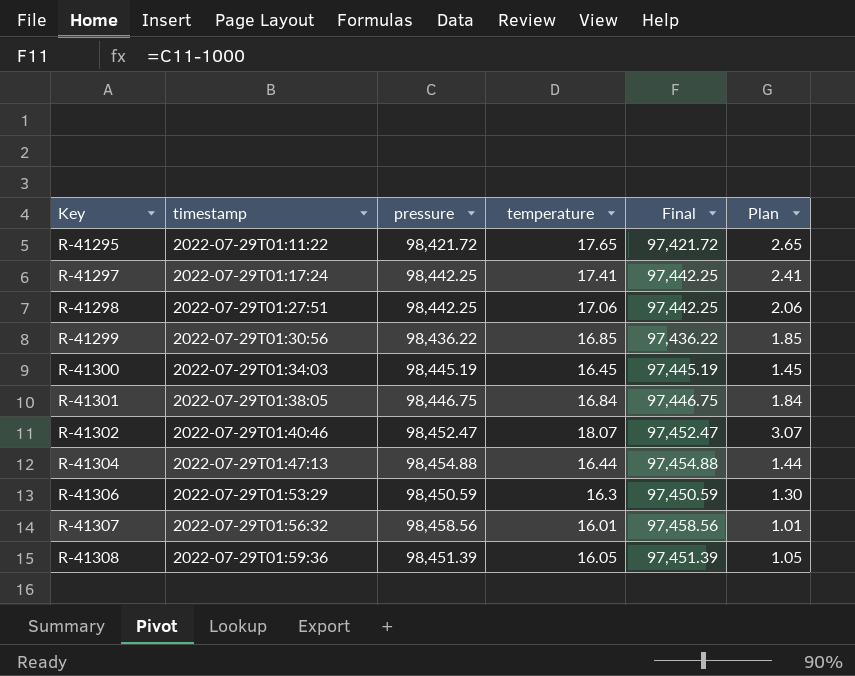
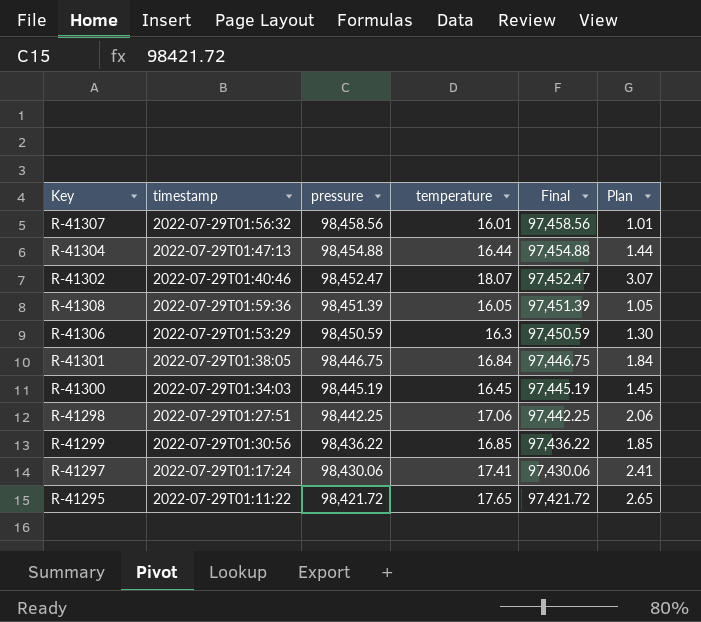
row order: Key ascending -> pressure descending
R-41297 | pressure: 98,442.25 -> 98,430.06
R-41297 | Final: 97,442.25 -> 97,430.06

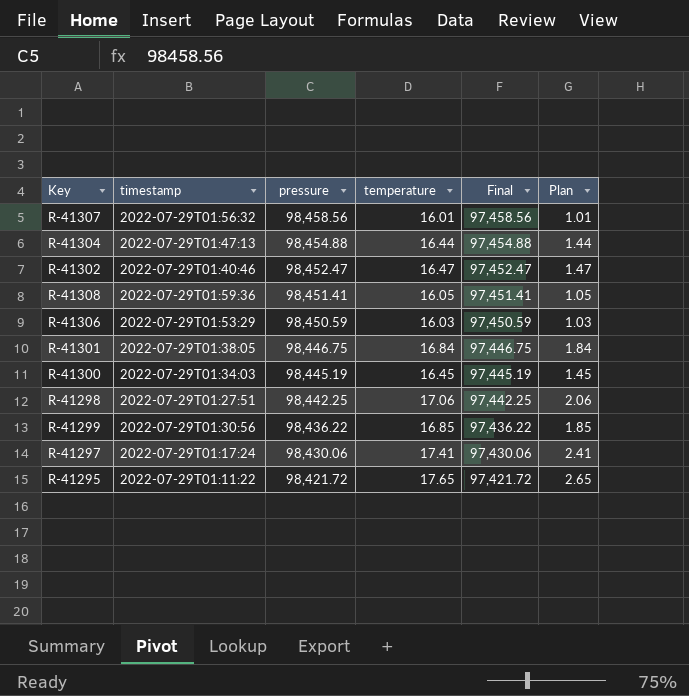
R-41302 | temperature: 18.07 -> 16.47
R-41302 | Plan: 3.07 -> 1.47
R-41308 | pressure: 98,451.39 -> 98,451.41
R-41308 | Final: 97,451.39 -> 97,451.41
R-41306 | temperature: 16.3 -> 16.03
R-41306 | Plan: 1.30 -> 1.03

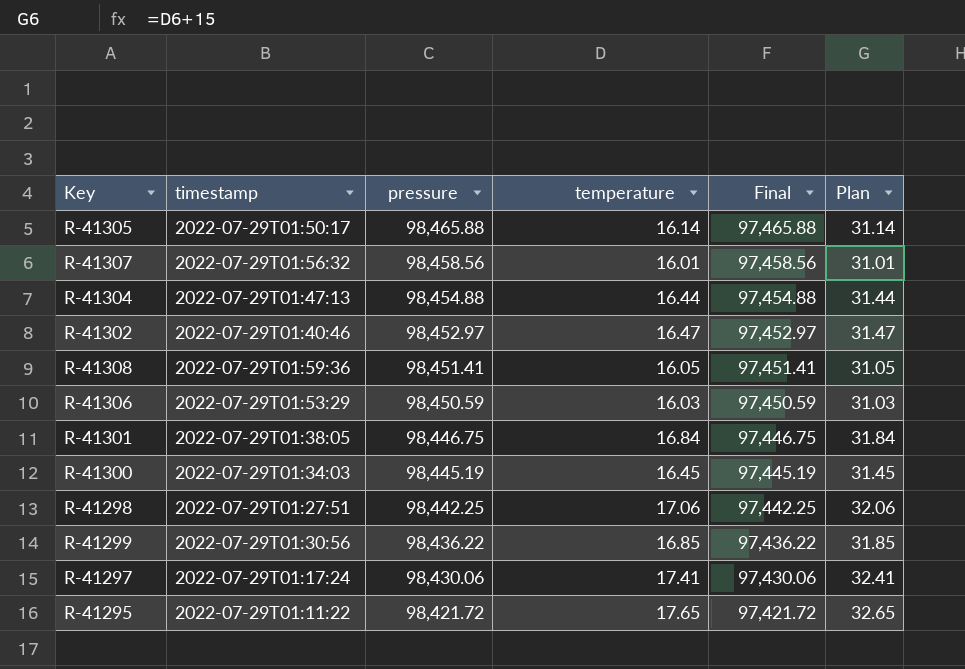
column Plan | formula: [temperature] - 15 -> [temperature] + 15
row R-41305: none -> 2022-07-29T01:50:17 | 98,465.88 | 16.14 | 97,465.88 | 31.14
R-41302 | pressure: 98,452.47 -> 98,452.97
R-41302 | Final: 97,452.47 -> 97,452.97

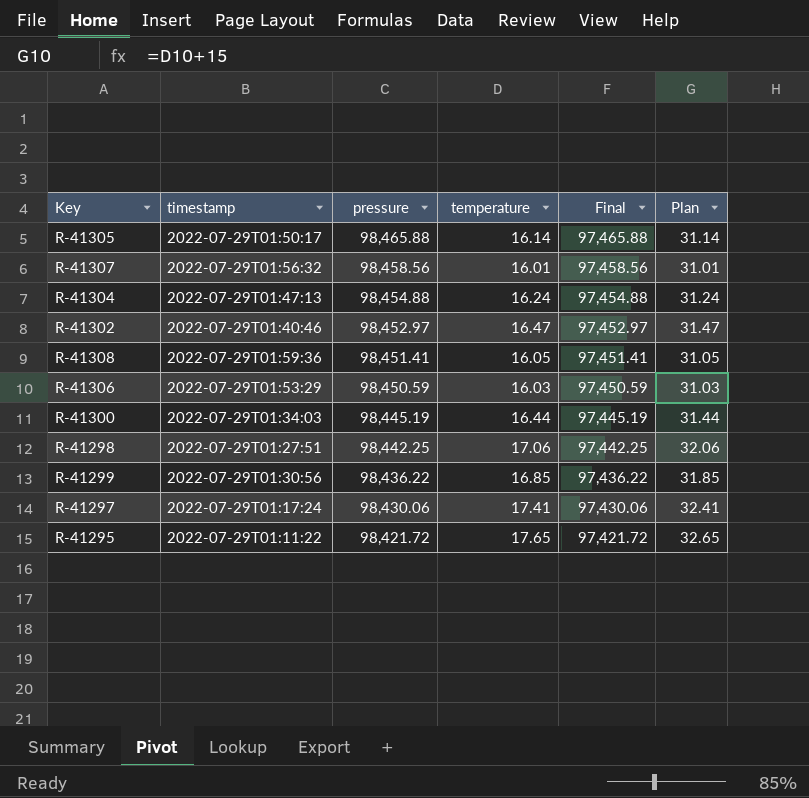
row R-41301: 2022-07-29T01:38:05 | 98,446.75 | 16.84 | 97,446.75 | 31.84 -> none
R-41304 | temperature: 16.44 -> 16.24
R-41304 | Plan: 31.44 -> 31.24
R-41300 | temperature: 16.45 -> 16.44
R-41300 | Plan: 31.45 -> 31.44

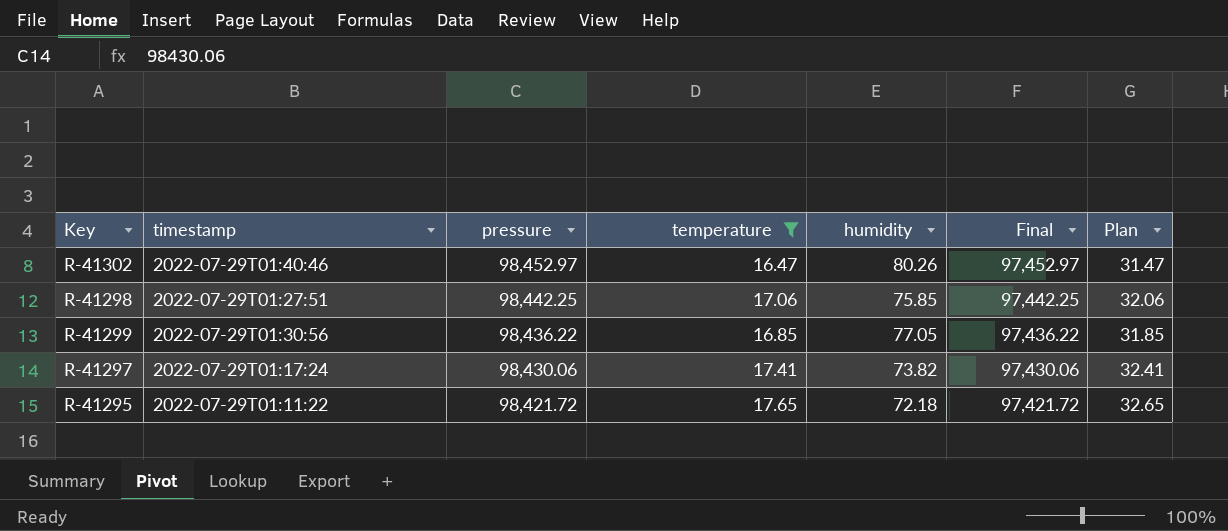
filter: none -> temperature >= 16.47
column humidity | position: none -> 5

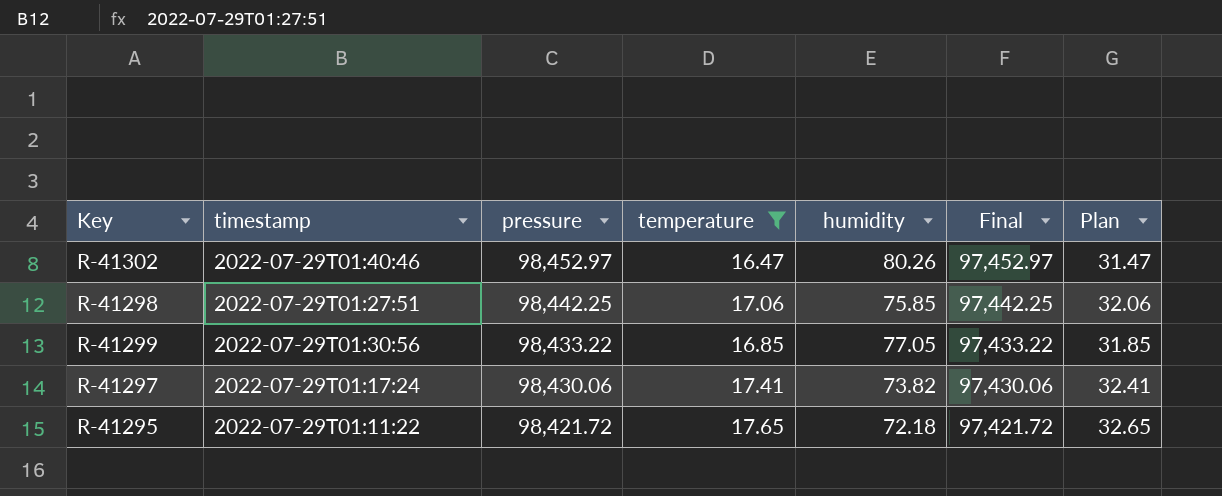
R-41299 | pressure: 98,436.22 -> 98,433.22
R-41299 | Final: 97,436.22 -> 97,433.22

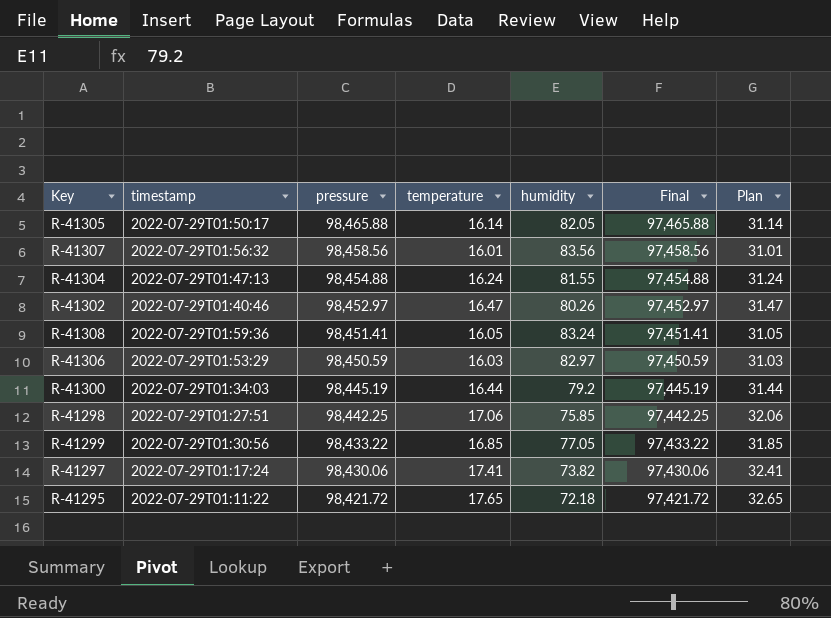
filter: temperature >= 16.47 -> none

